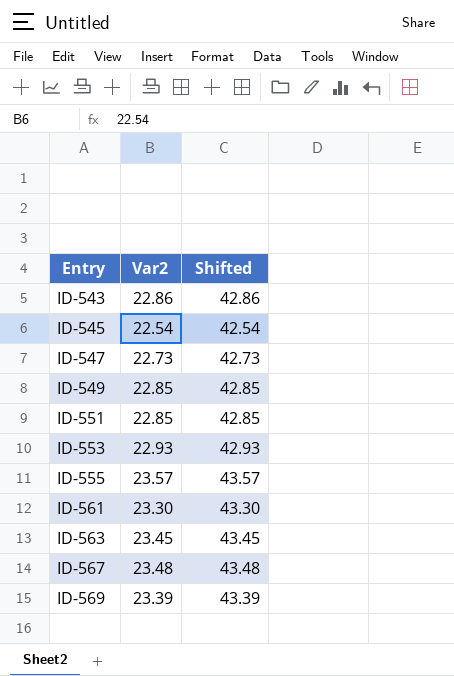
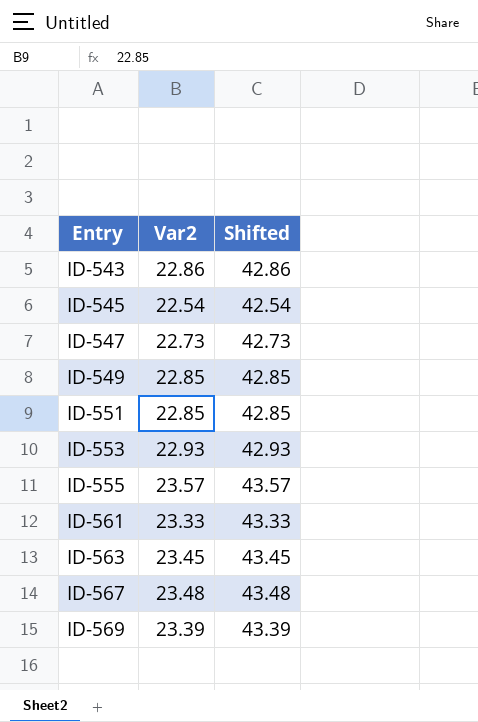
ID-561 | Var2: 23.30 -> 23.33
ID-561 | Shifted: 43.30 -> 43.33

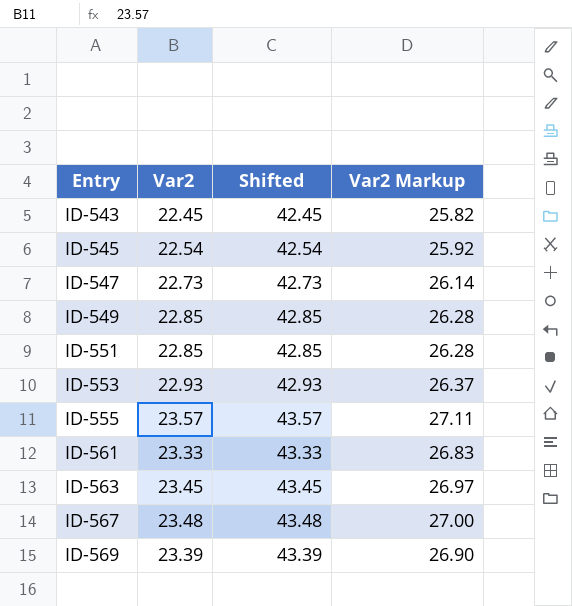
column Var2 Markup | formula: none -> [Var2] * 1.15
ID-543 | Var2: 22.86 -> 22.45
ID-543 | Shifted: 42.86 -> 42.45

